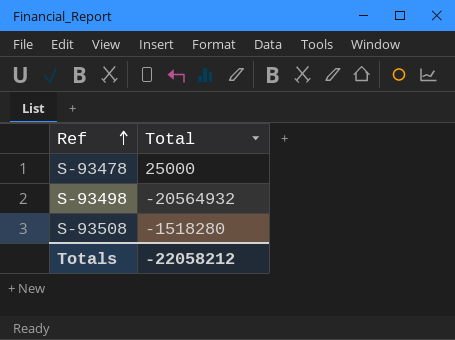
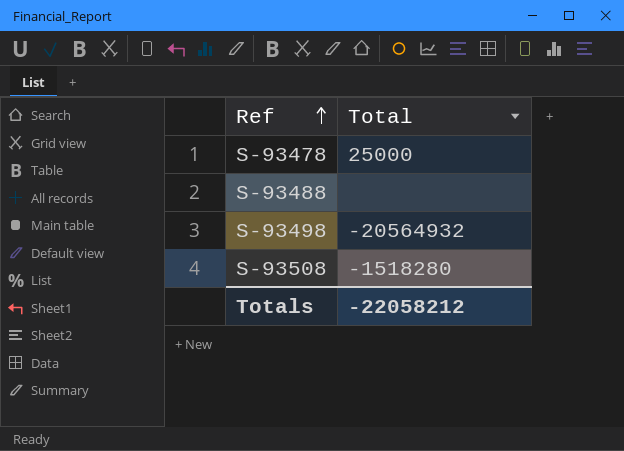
row S-93488: none -> none

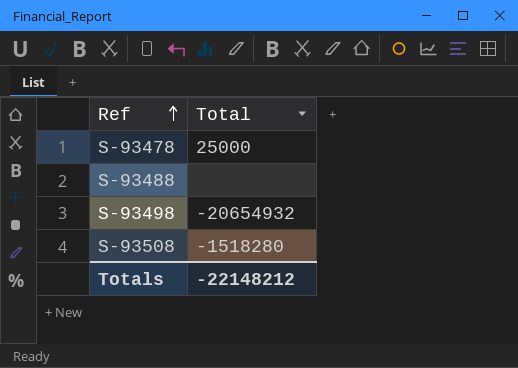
S-93498 | Total: -20564932 -> -20654932
Totals | Total: -22058212 -> -22148212

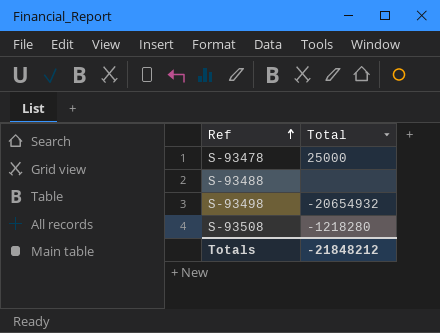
S-93508 | Total: -1518280 -> -1218280
Totals | Total: -22148212 -> -21848212

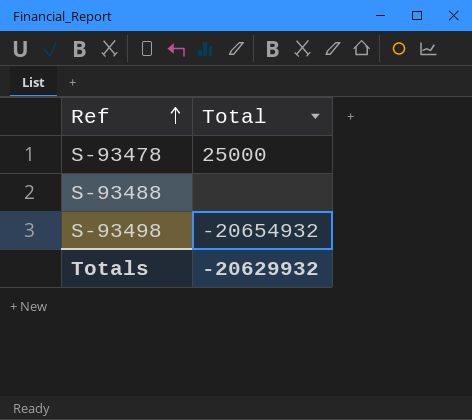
row S-93508: -1218280 -> none
Totals | Total: -21848212 -> -20629932

